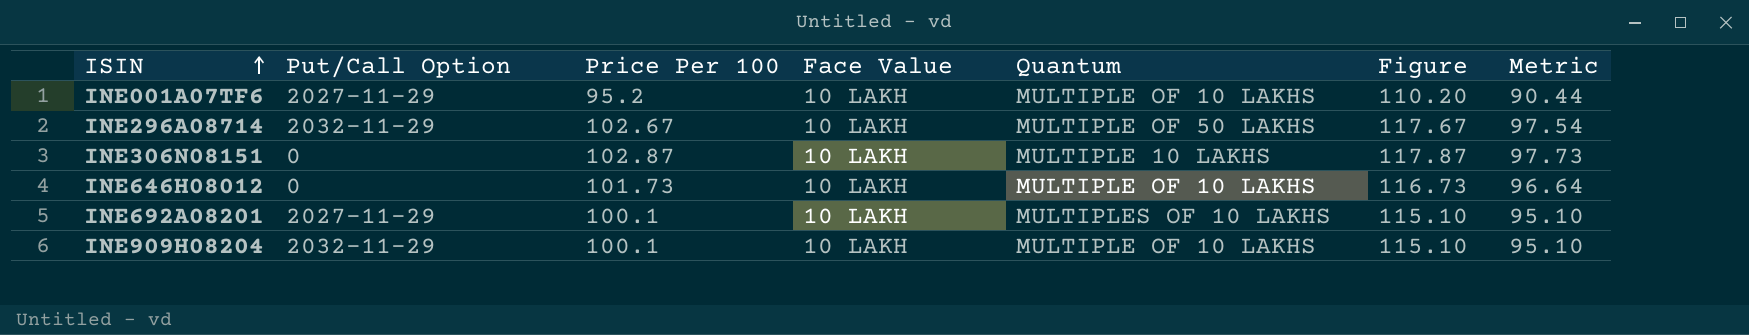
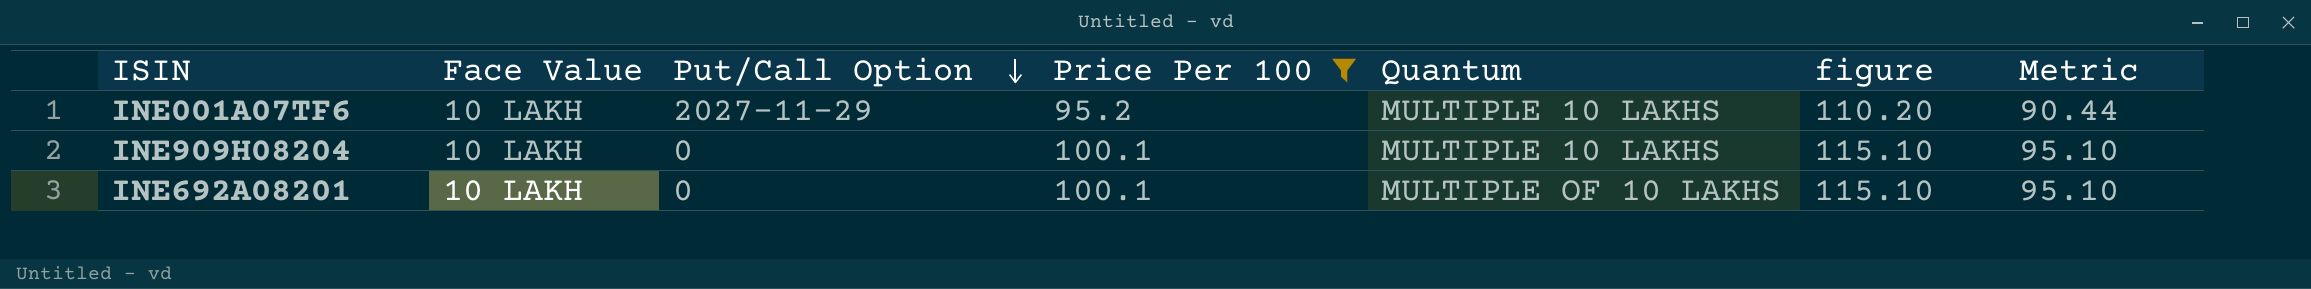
filter: none -> Price Per 100 <= 100.1
row order: ISIN ascending -> Put/Call Option descending
column Face Value | position: 4 -> 2
column name: Figure -> figure
INE001A07TF6 | Quantum: MULTIPLE OF 10 LAKHS -> MULTIPLE 10 LAKHS
INE909H08204 | Put/Call Option: 2032-11-29 -> 0
INE909H08204 | Quantum: MULTIPLE OF 10 LAKHS -> MULTIPLE 10 LAKHS
INE692A08201 | Put/Call Option: 2027-11-29 -> 0
INE692A08201 | Quantum: MULTIPLES OF 10 LAKHS -> MULTIPLE OF 10 LAKHS

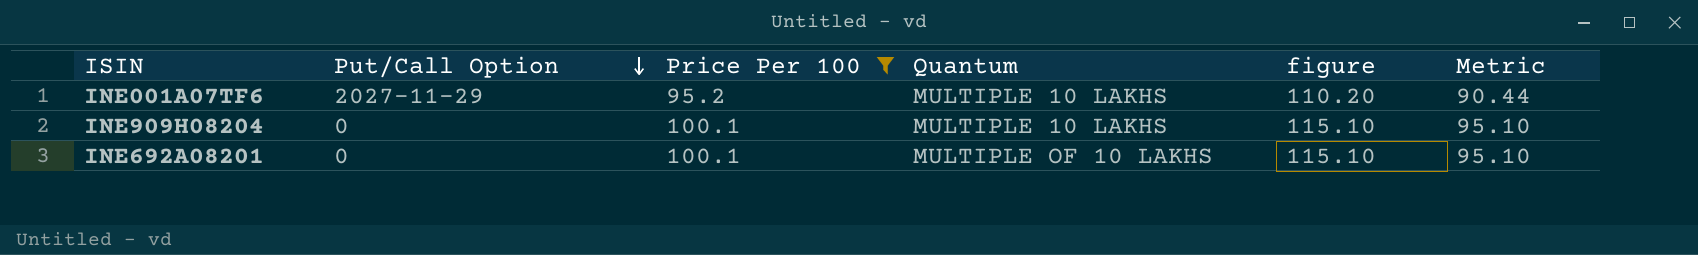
column Face Value | position: 2 -> none

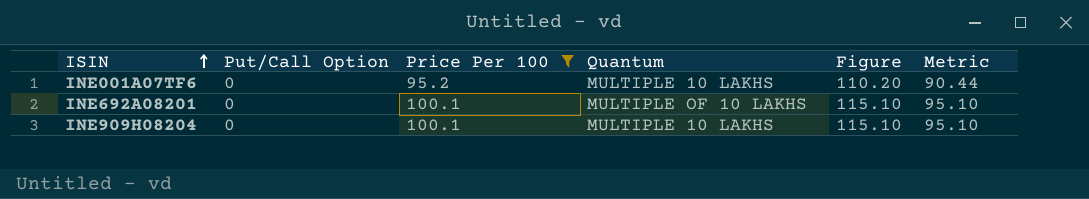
row order: Put/Call Option descending -> ISIN ascending
column name: figure -> Figure
INE001A07TF6 | Put/Call Option: 2027-11-29 -> 0

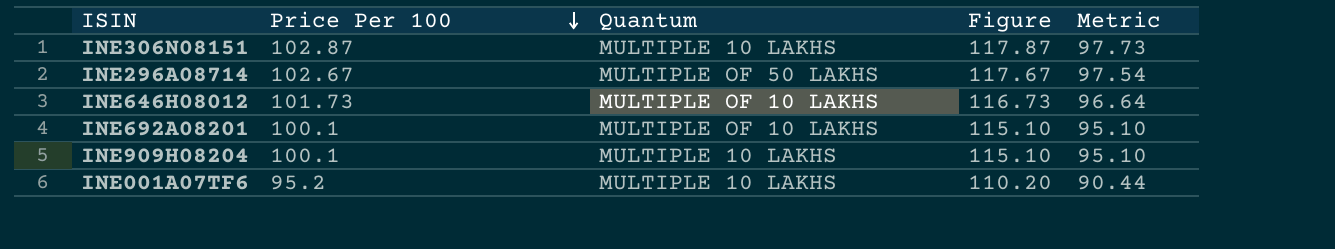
filter: Price Per 100 <= 100.1 -> none
row order: ISIN ascending -> Price Per 100 descending
column Put/Call Option | position: 2 -> none

